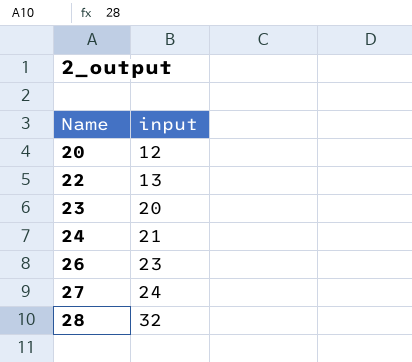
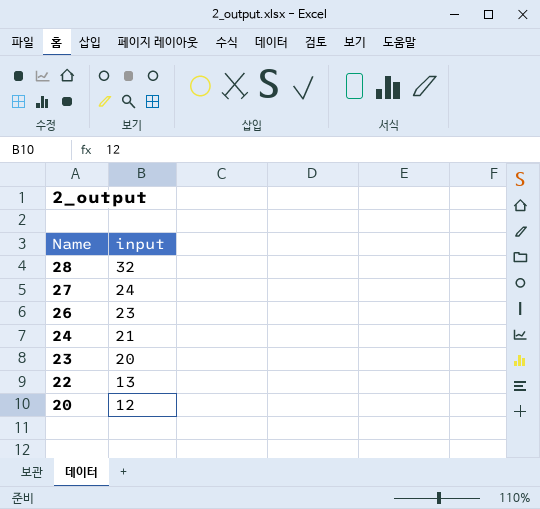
row order: Name ascending -> Name descending

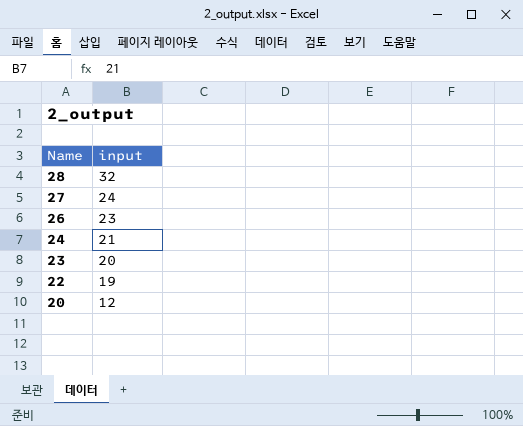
22 | input: 13 -> 19

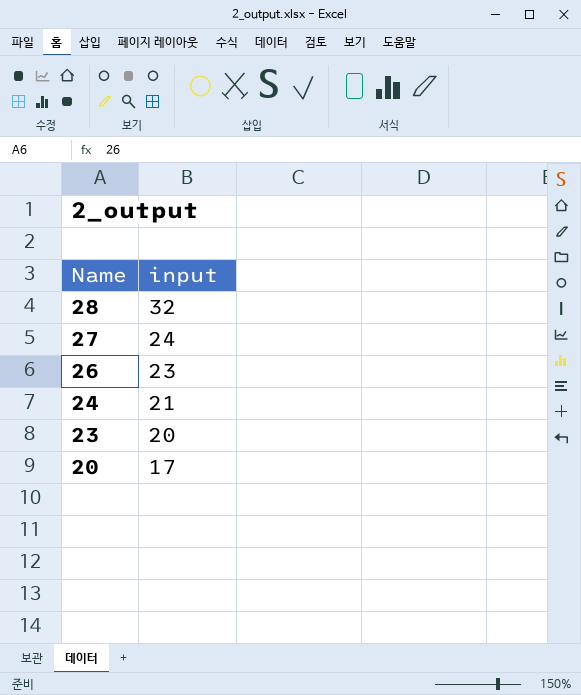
row 22: 19 -> none
20 | input: 12 -> 17

